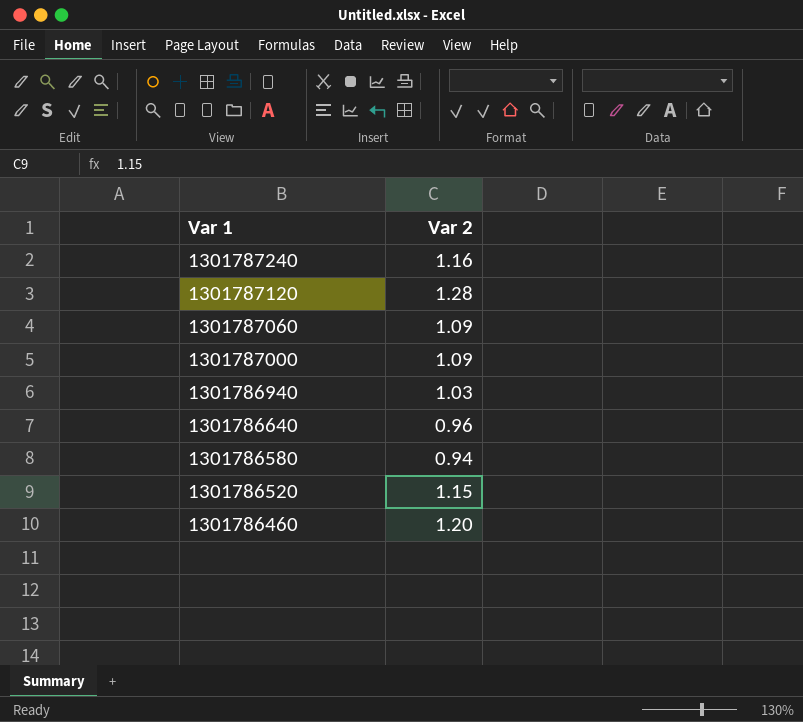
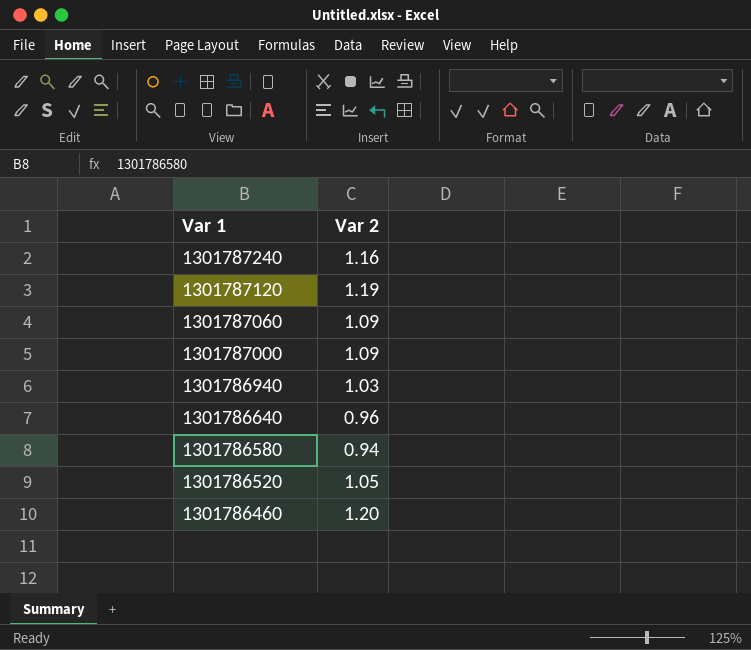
1301787120 | Var 2: 1.28 -> 1.19
1301786520 | Var 2: 1.15 -> 1.05

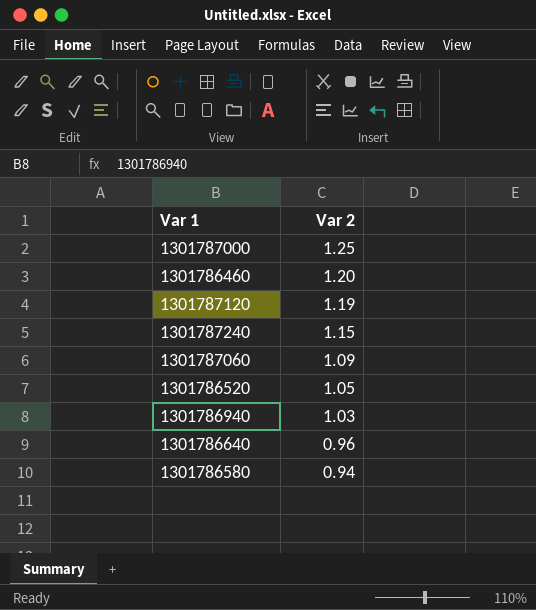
row order: Var 1 descending -> Var 2 descending
1301787000 | Var 2: 1.09 -> 1.25
1301787240 | Var 2: 1.16 -> 1.15

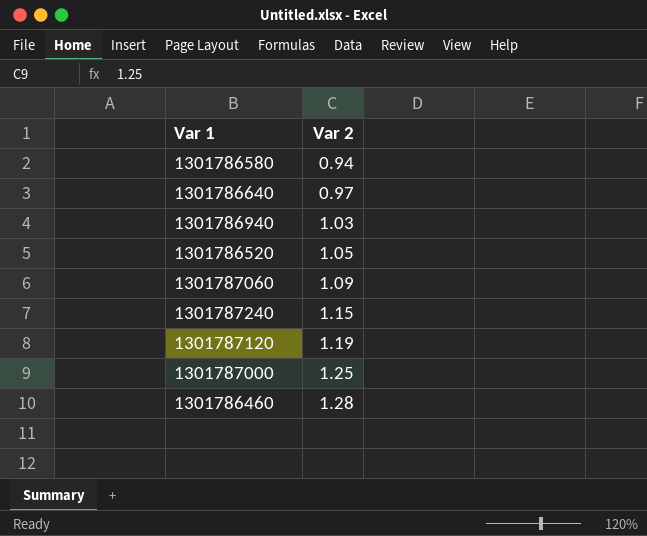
row order: Var 2 descending -> Var 2 ascending
1301786640 | Var 2: 0.96 -> 0.97
1301786460 | Var 2: 1.20 -> 1.28

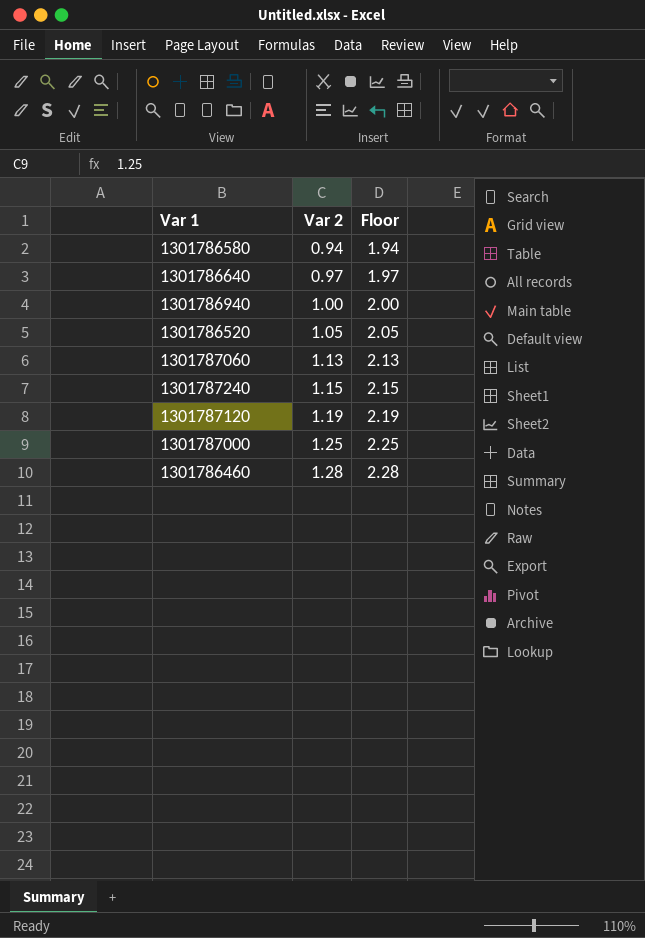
column Floor | formula: none -> [Var 2] + 1
1301786940 | Var 2: 1.03 -> 1.00
1301787060 | Var 2: 1.09 -> 1.13

